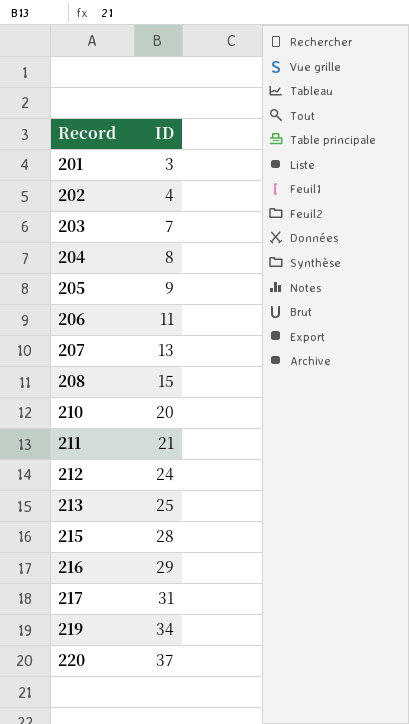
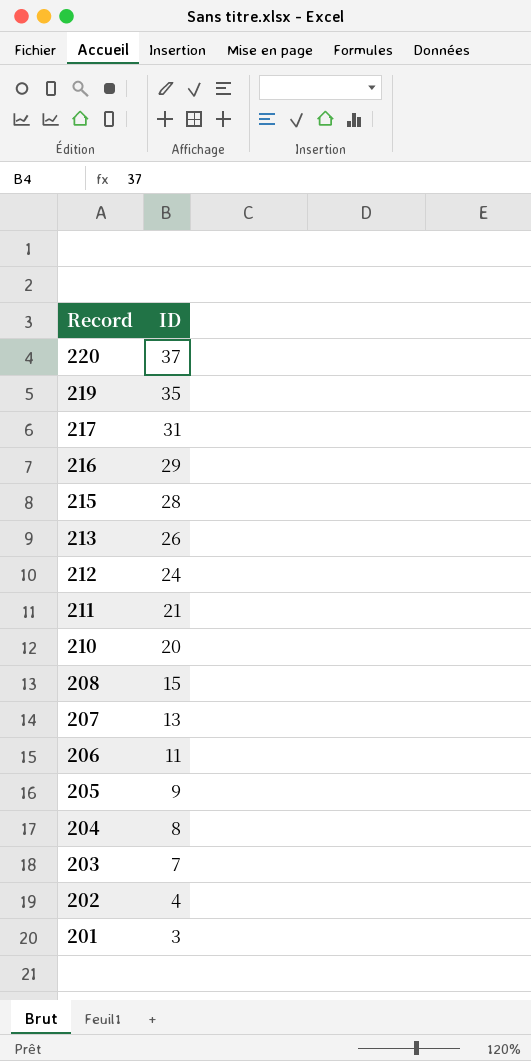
row order: Record ascending -> Record descending
219 | ID: 34 -> 35
213 | ID: 25 -> 26

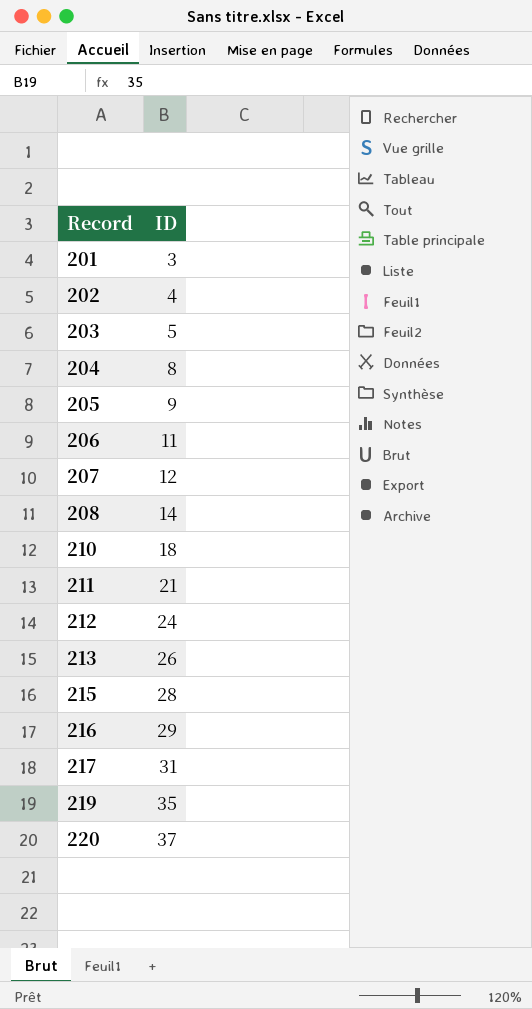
row order: Record descending -> Record ascending
203 | ID: 7 -> 5
207 | ID: 13 -> 12
208 | ID: 15 -> 14
210 | ID: 20 -> 18

